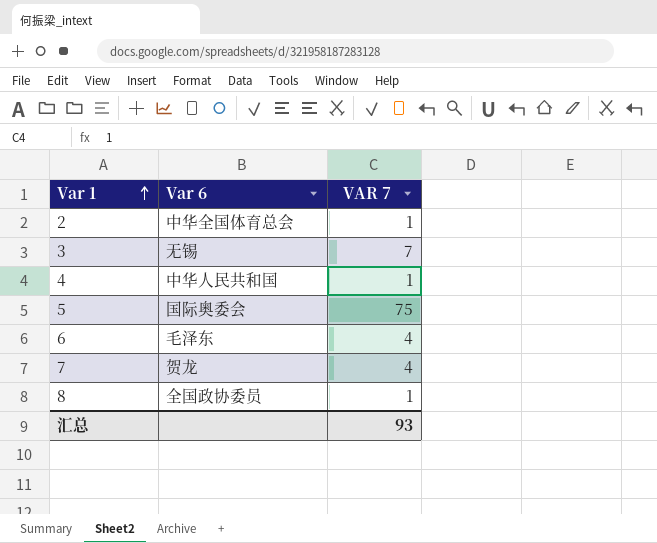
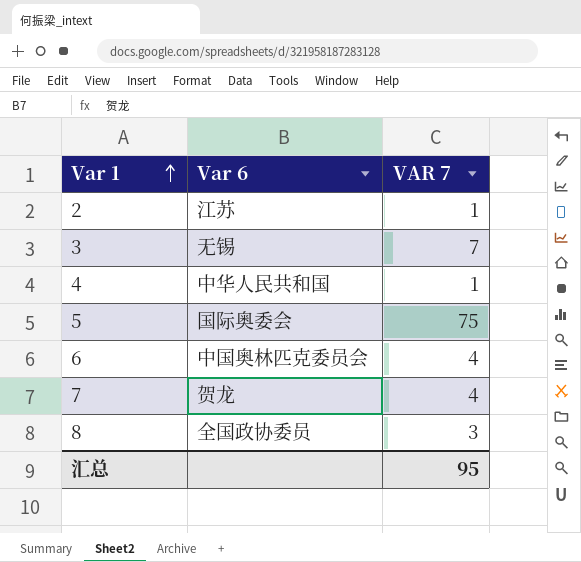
2 | Var 6: 中华全国体育总会 -> 江苏
6 | Var 6: 毛泽东 -> 中国奥林匹克委员会
8 | VAR 7: 1 -> 3
汇总 | VAR 7: 93 -> 95

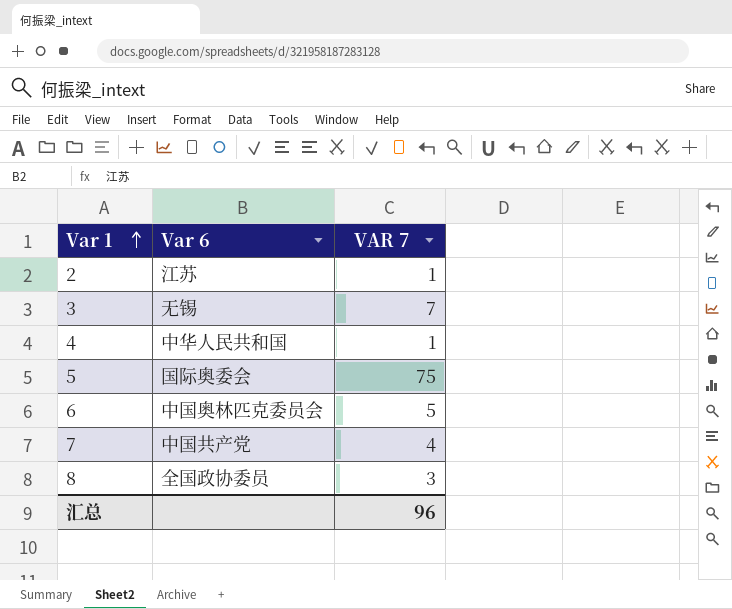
6 | VAR 7: 4 -> 5
7 | Var 6: 贺龙 -> 中国共产党
汇总 | VAR 7: 95 -> 96

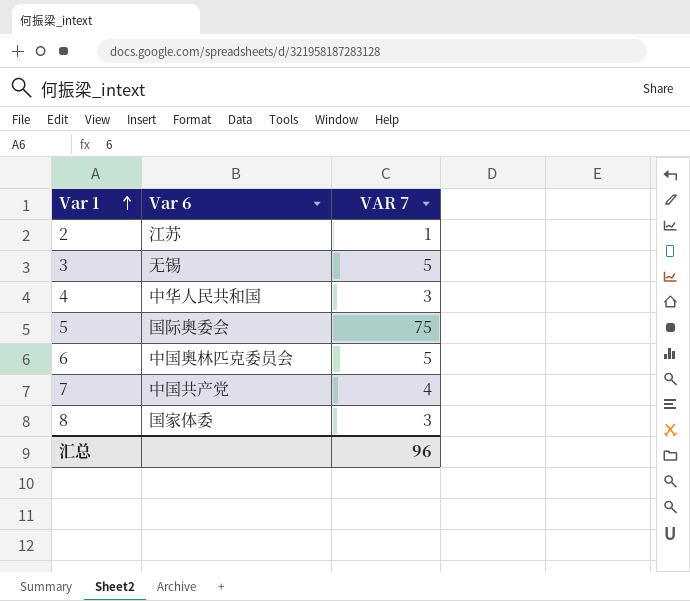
3 | VAR 7: 7 -> 5
4 | VAR 7: 1 -> 3
8 | Var 6: 全国政协委员 -> 国家体委

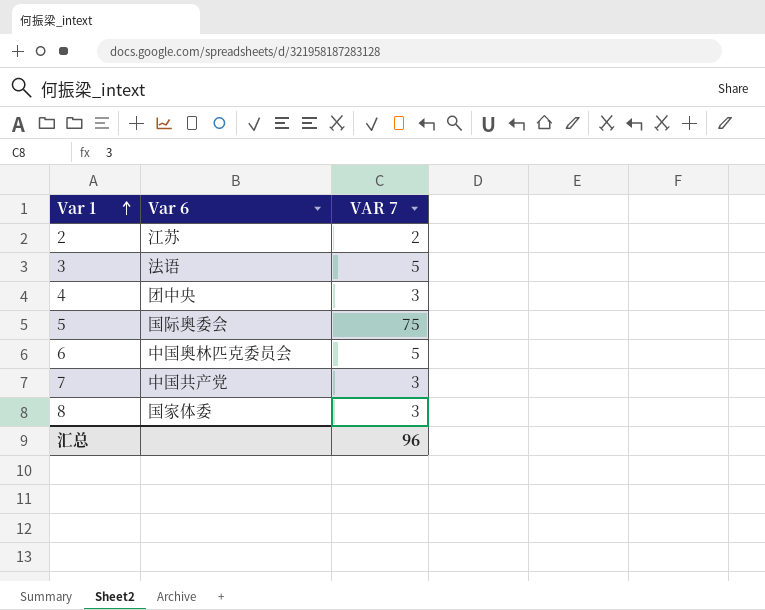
2 | VAR 7: 1 -> 2
3 | Var 6: 无锡 -> 法语
4 | Var 6: 中华人民共和国 -> 团中央
7 | VAR 7: 4 -> 3

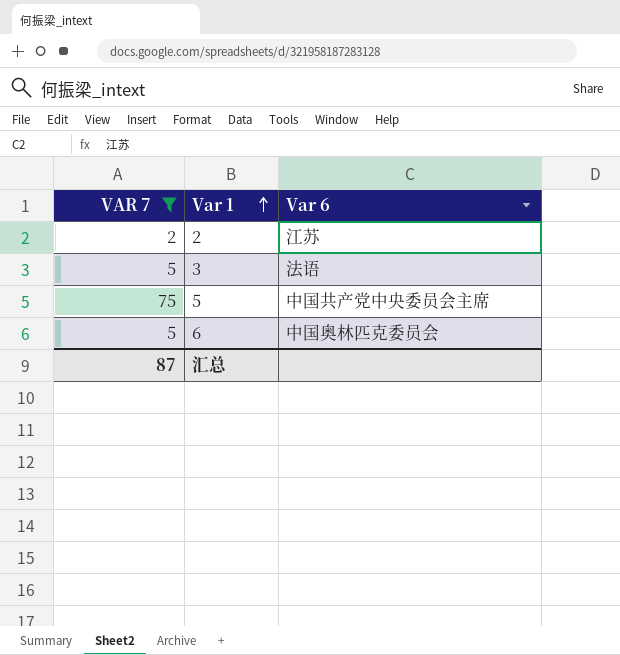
filter: none -> VAR 7 != 3
column VAR 7 | position: 3 -> 1
5 | Var 6: 国际奥委会 -> 中国共产党中央委员会主席
汇总 | VAR 7: 96 -> 87

